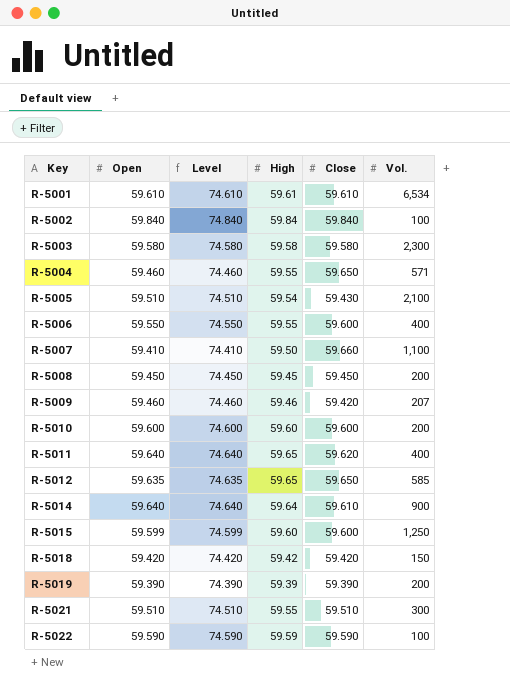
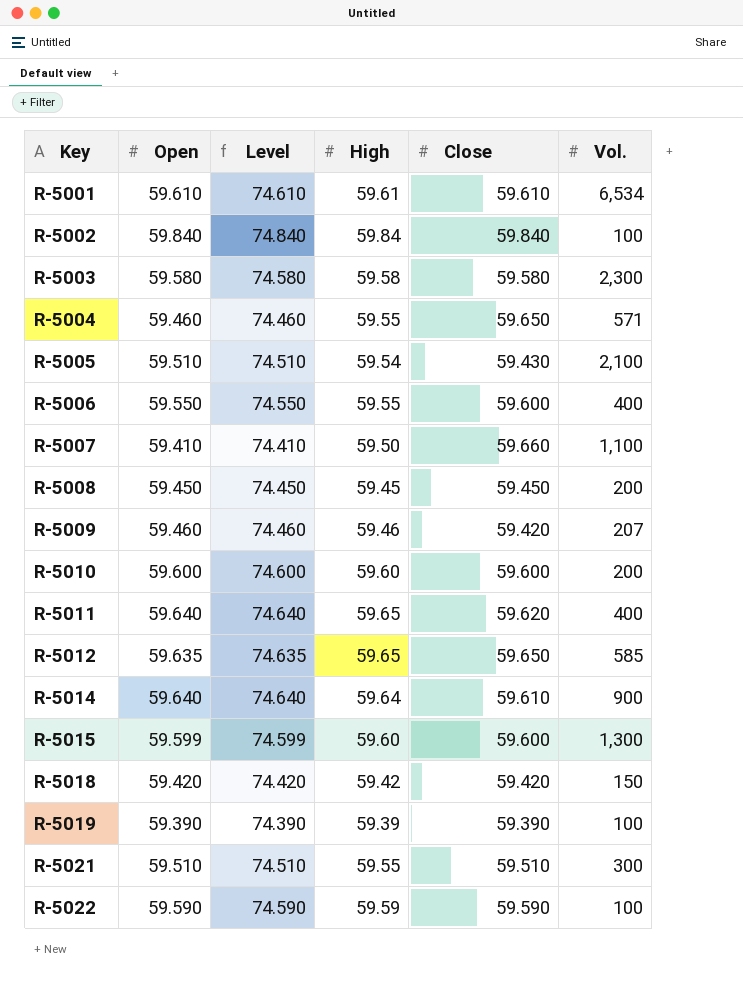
R-5015 | Vol.: 1,250 -> 1,300
R-5019 | Vol.: 200 -> 100

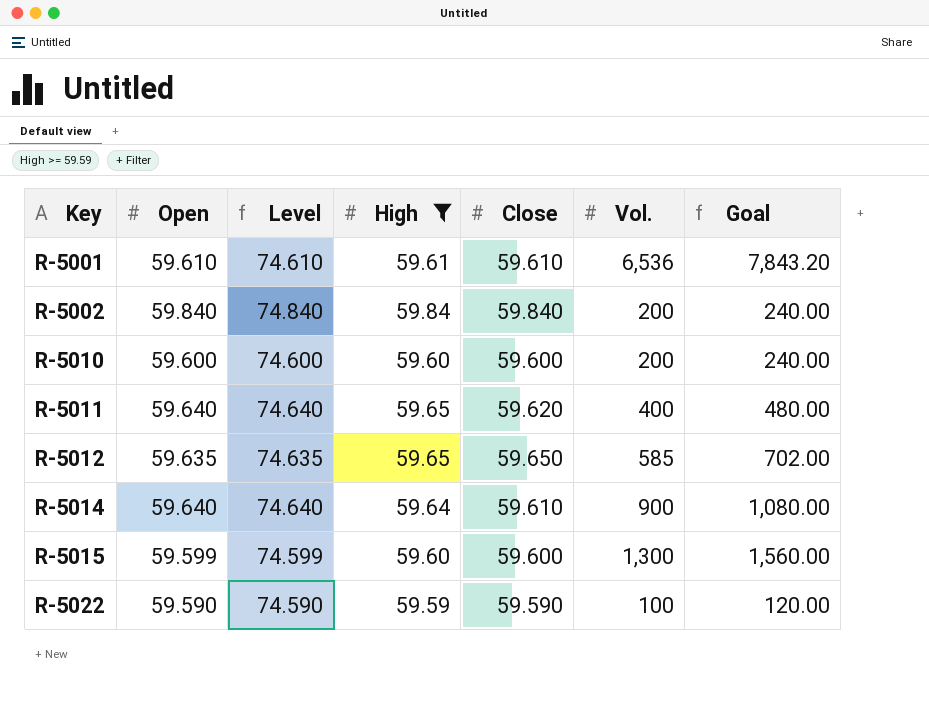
filter: none -> High >= 59.59
column Goal | formula: none -> [Vol.] * 1.2
R-5001 | Vol.: 6,534 -> 6,536
R-5002 | Vol.: 100 -> 200

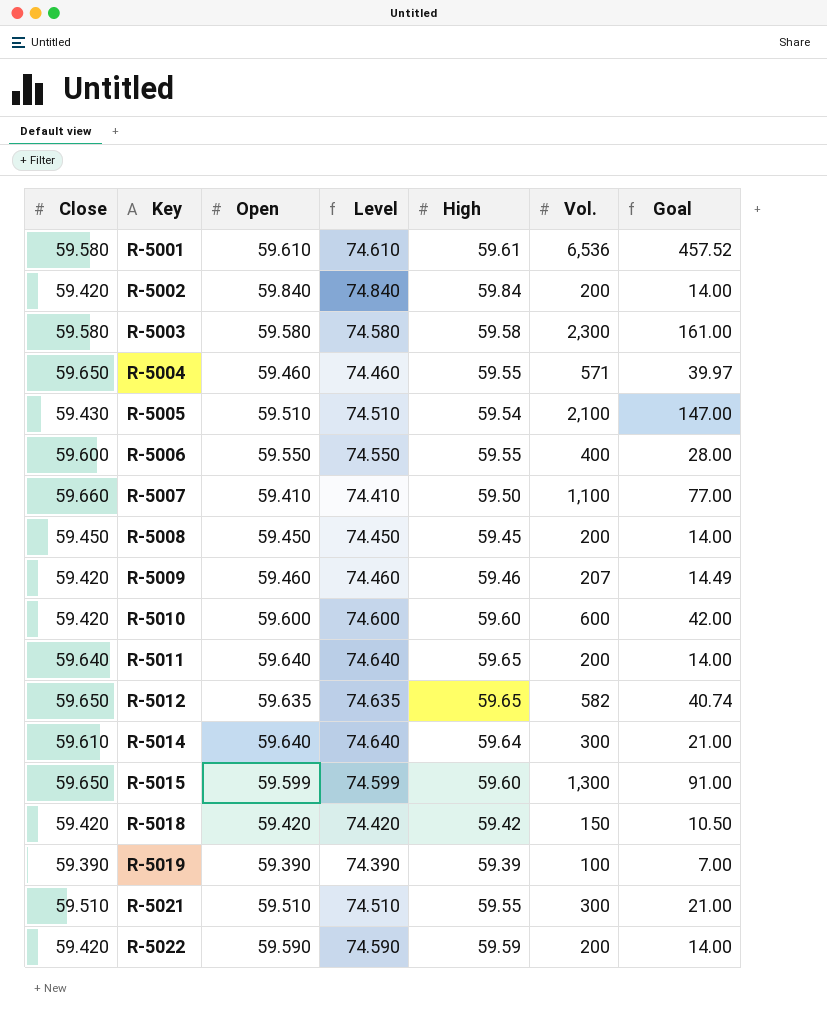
filter: High >= 59.59 -> none
column Close | position: 5 -> 1
column Goal | formula: [Vol.] * 1.2 -> [Vol.] * 0.07
R-5001 | Close: 59.610 -> 59.580
R-5002 | Close: 59.840 -> 59.420
R-5010 | Close: 59.600 -> 59.420
R-5010 | Vol.: 200 -> 600
R-5011 | Close: 59.620 -> 59.640
R-5011 | Vol.: 400 -> 200
R-5012 | Vol.: 585 -> 582
R-5014 | Vol.: 900 -> 300
R-5015 | Close: 59.600 -> 59.650
R-5022 | Close: 59.590 -> 59.420
R-5022 | Vol.: 100 -> 200

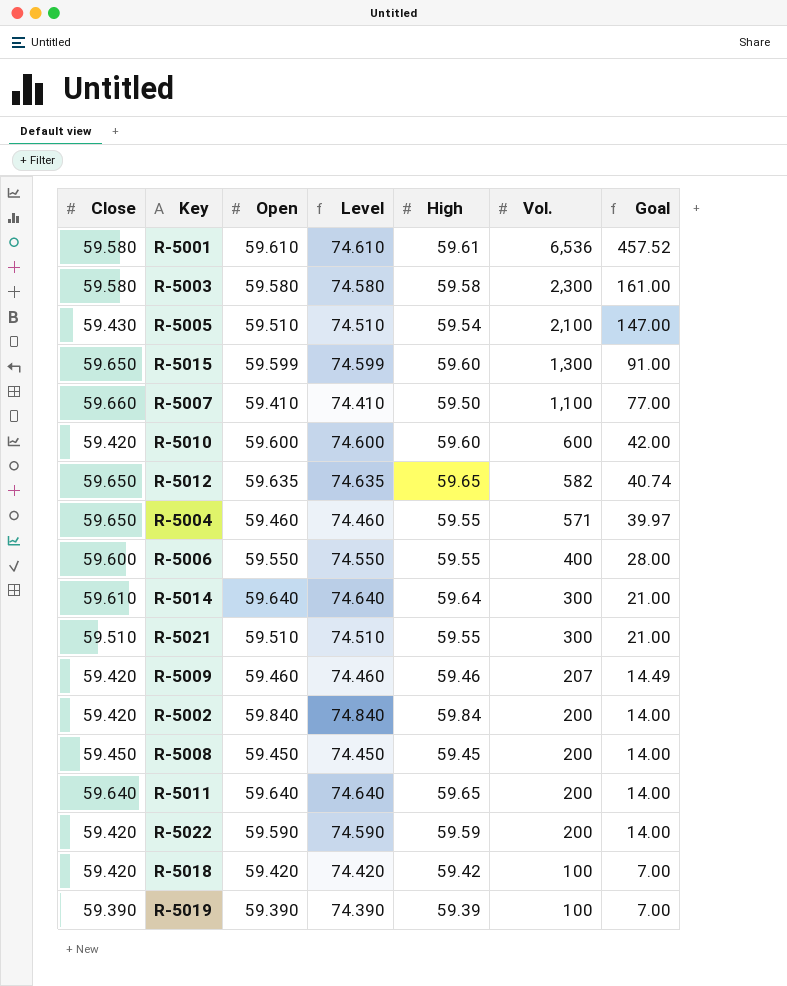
row order: Key ascending -> Vol. descending
R-5018 | Vol.: 150 -> 100
R-5018 | Goal: 10.50 -> 7.00

